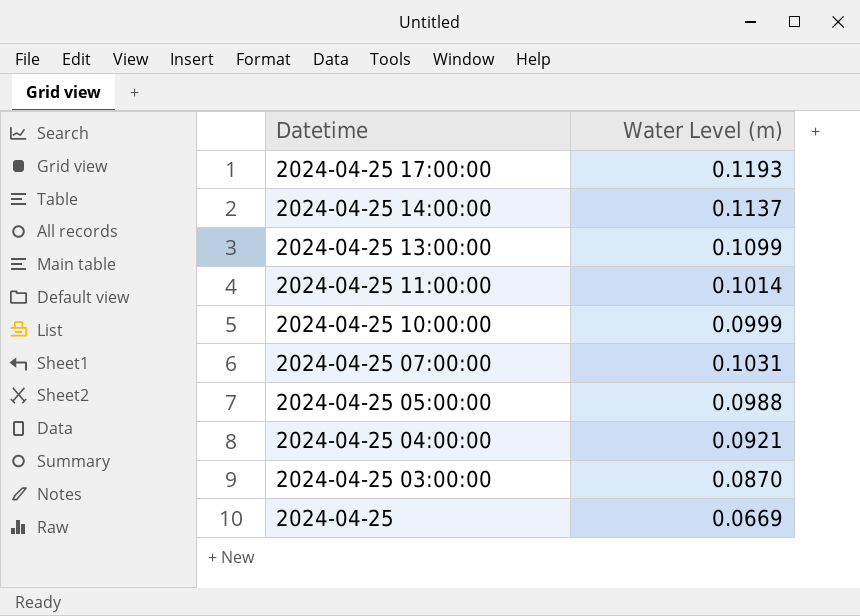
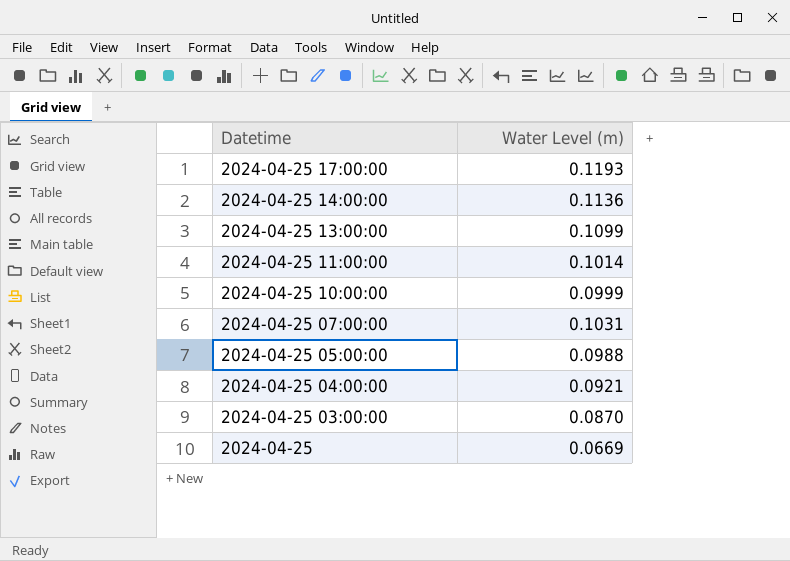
2024-04-25 14:00:00 | Water Level (m): 0.1137 -> 0.1136

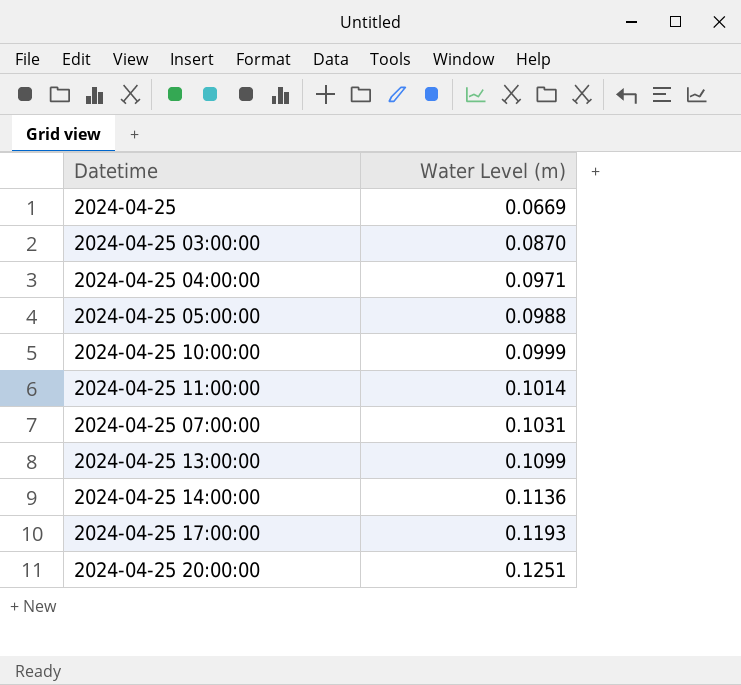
row order: Datetime descending -> Water Level (m) ascending
2024-04-25 04:00:00 | Water Level (m): 0.0921 -> 0.0971
row 2024-04-25 20:00:00: none -> 0.1251

